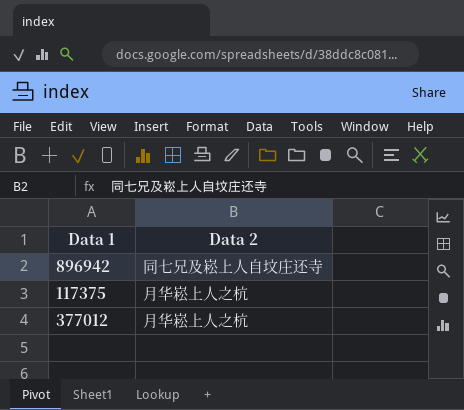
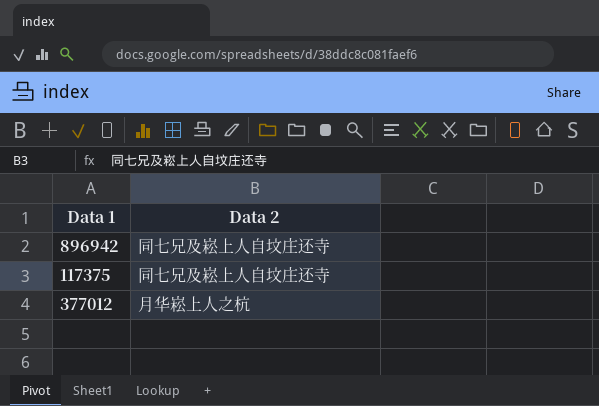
117375 | Data 2: 月华崧上人之杭 -> 同七兄及崧上人自坟庄还寺

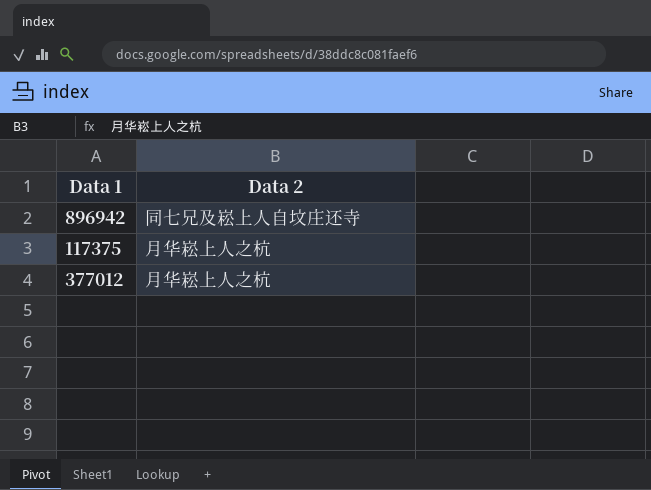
117375 | Data 2: 同七兄及崧上人自坟庄还寺 -> 月华崧上人之杭

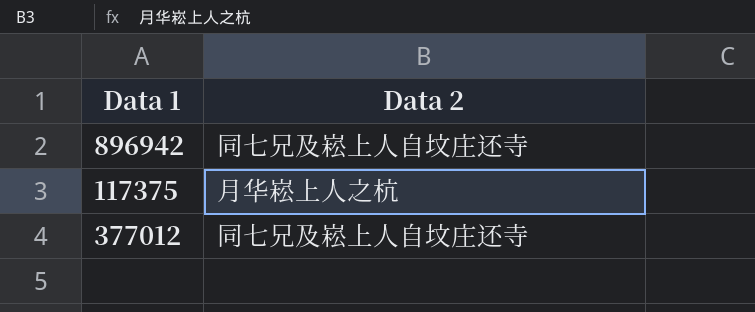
377012 | Data 2: 月华崧上人之杭 -> 同七兄及崧上人自坟庄还寺

